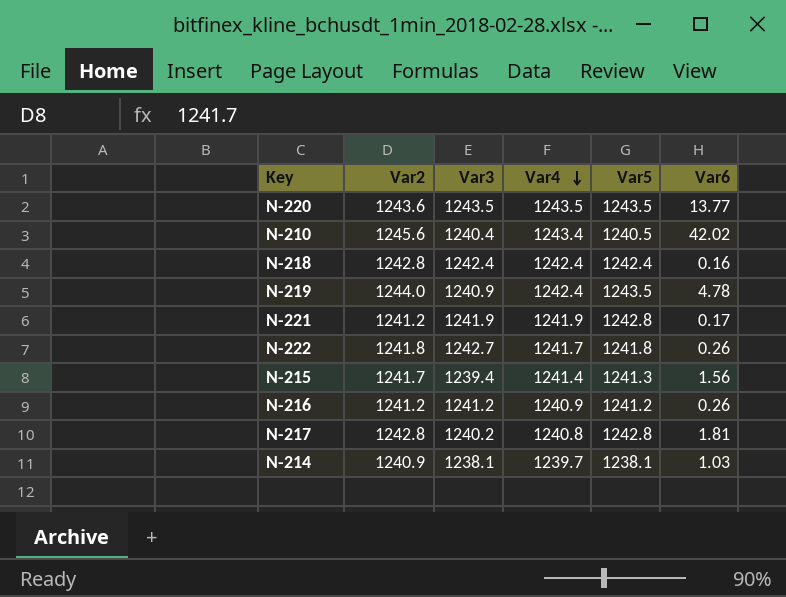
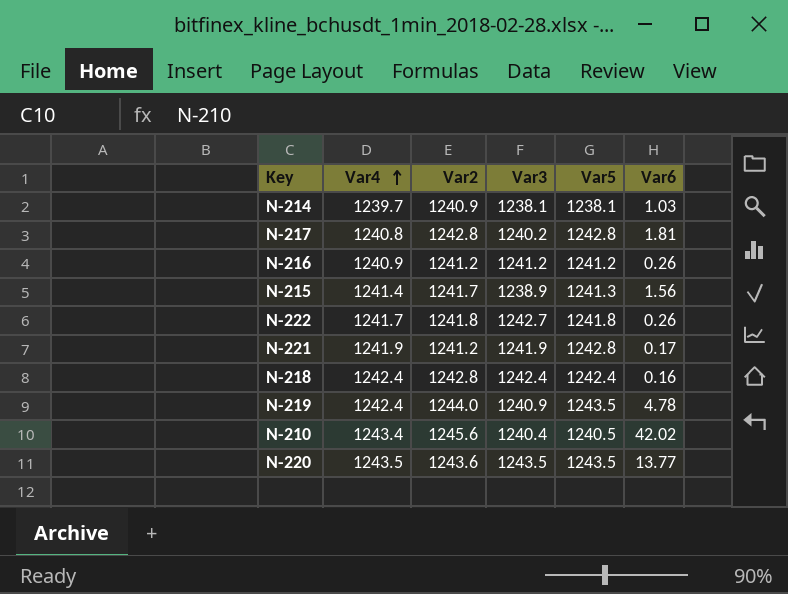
row order: Var4 descending -> Var4 ascending
column Var4 | position: 4 -> 2
N-215 | Var3: 1239.4 -> 1238.9

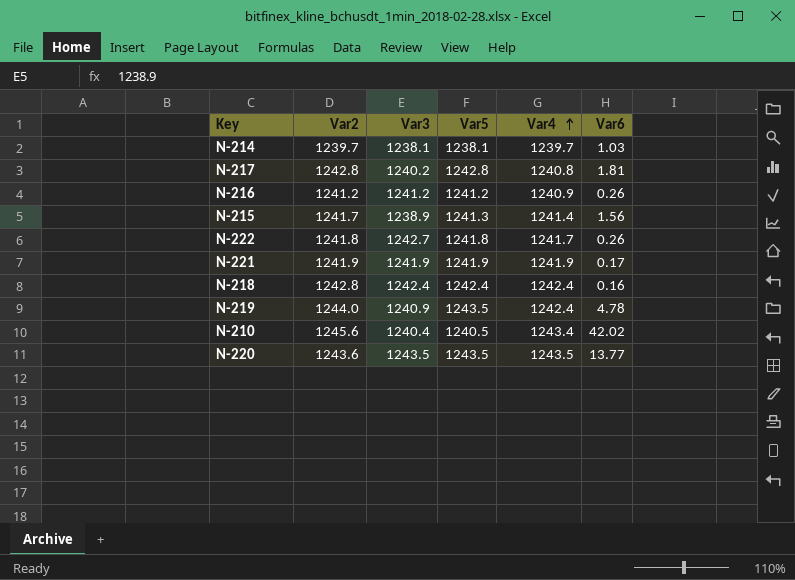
column Var4 | position: 2 -> 5
N-214 | Var2: 1240.9 -> 1239.7
N-221 | Var2: 1241.2 -> 1241.9
N-221 | Var5: 1242.8 -> 1241.9

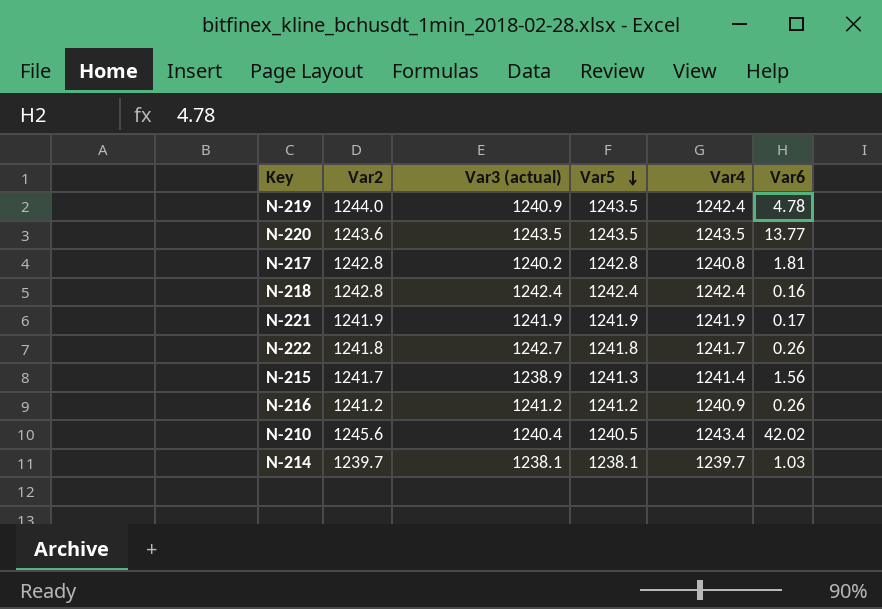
row order: Var4 ascending -> Var5 descending
column name: Var3 -> Var3 (actual)

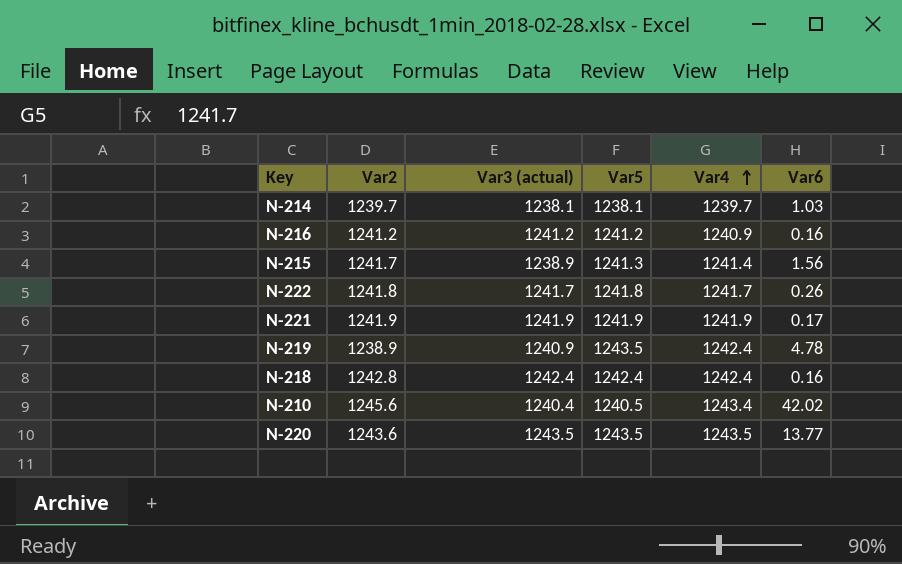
row order: Var5 descending -> Var4 ascending
row N-217: 1242.8 | 1240.2 | 1242.8 | 1240.8 | 1.81 -> none
N-216 | Var6: 0.26 -> 0.16
N-222 | Var3 (actual): 1242.7 -> 1241.7
N-219 | Var2: 1244.0 -> 1238.9

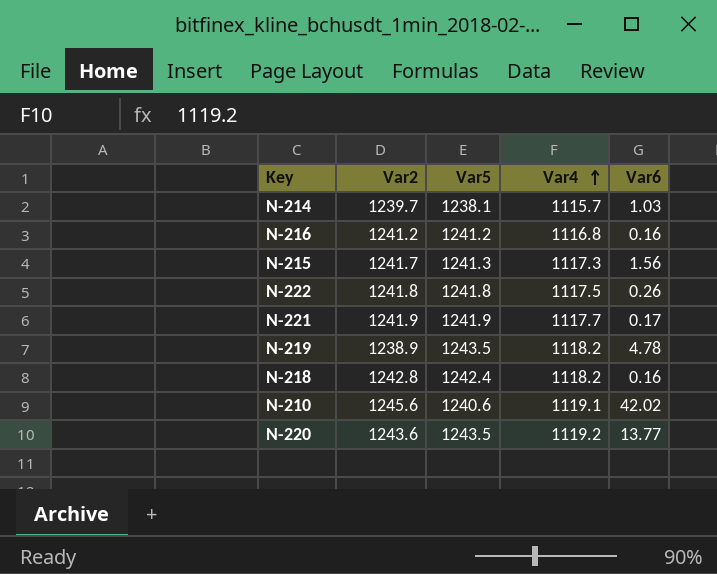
column Var3 (actual) | position: 3 -> none
N-214 | Var4: 1239.7 -> 1115.7
N-216 | Var4: 1240.9 -> 1116.8
N-215 | Var4: 1241.4 -> 1117.3
N-222 | Var4: 1241.7 -> 1117.5
N-221 | Var4: 1241.9 -> 1117.7
N-219 | Var4: 1242.4 -> 1118.2
N-218 | Var4: 1242.4 -> 1118.2
N-210 | Var5: 1240.5 -> 1240.6
N-210 | Var4: 1243.4 -> 1119.1
N-220 | Var4: 1243.5 -> 1119.2

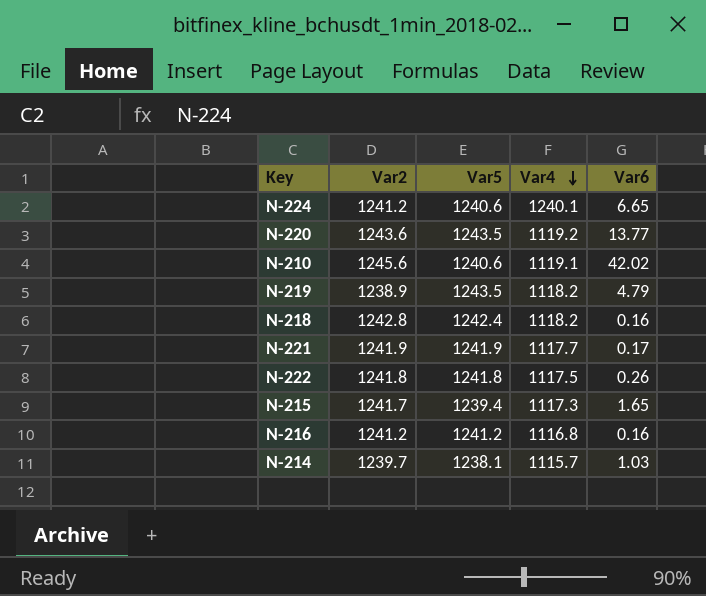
row order: Var4 ascending -> Var4 descending
row N-224: none -> 1241.2 | 1240.6 | 1240.1 | 6.65
N-219 | Var6: 4.78 -> 4.79
N-215 | Var5: 1241.3 -> 1239.4
N-215 | Var6: 1.56 -> 1.65

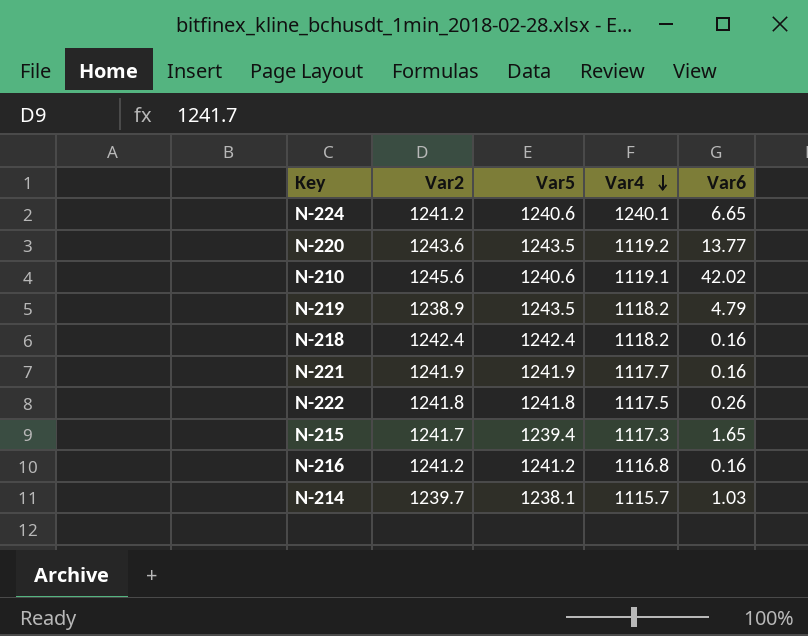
N-218 | Var2: 1242.8 -> 1242.4
N-221 | Var6: 0.17 -> 0.16

